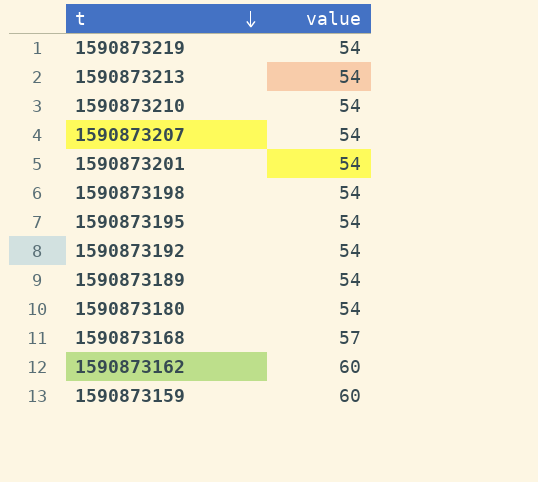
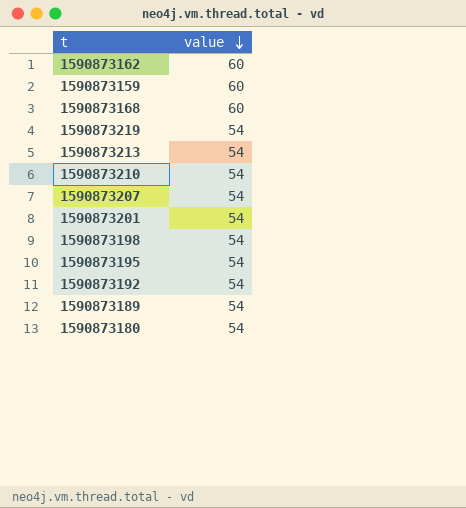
row order: t descending -> value descending
1590873168 | value: 57 -> 60

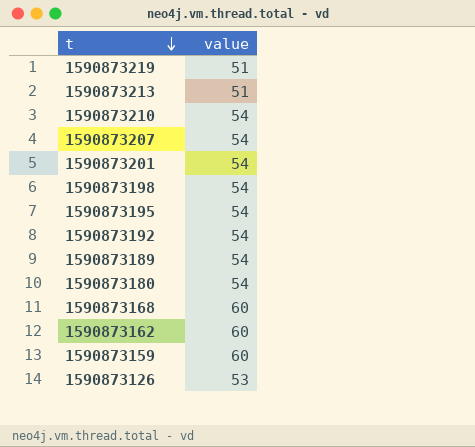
row order: value descending -> t descending
1590873219 | value: 54 -> 51
1590873213 | value: 54 -> 51
row 1590873126: none -> 53

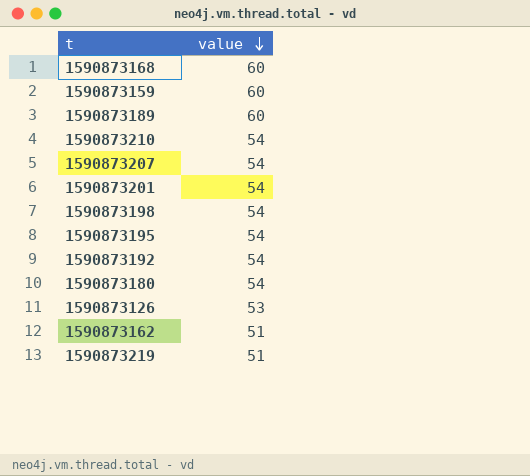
row order: t descending -> value descending
row 1590873213: 51 -> none
1590873189 | value: 54 -> 60
1590873162 | value: 60 -> 51

